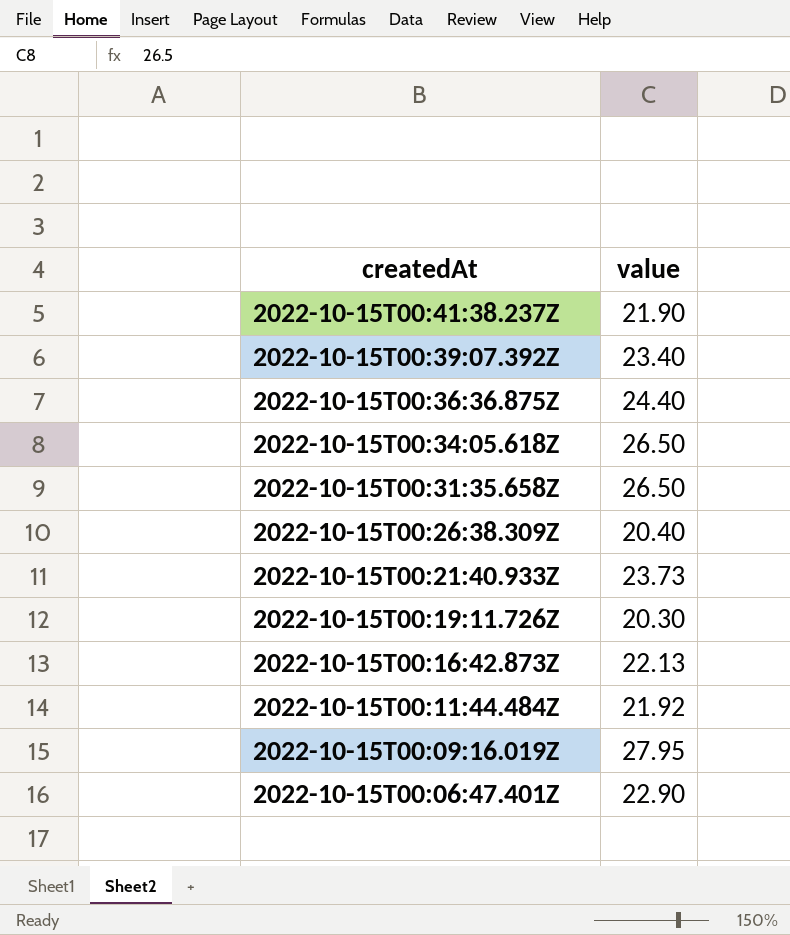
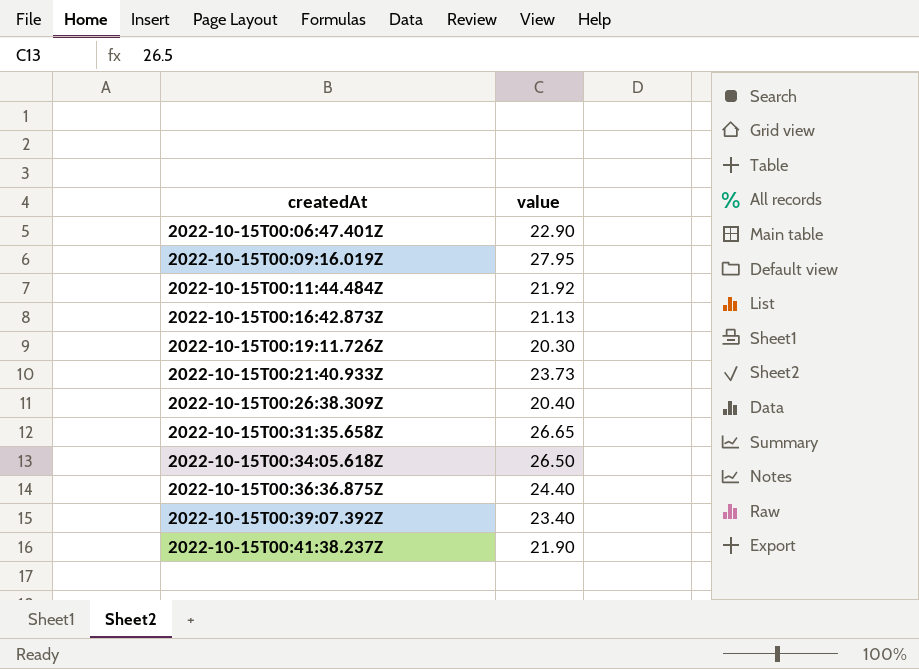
row order: createdAt descending -> createdAt ascending
2022-10-15T00:16:42.873Z | value: 22.13 -> 21.13
2022-10-15T00:31:35.658Z | value: 26.50 -> 26.65

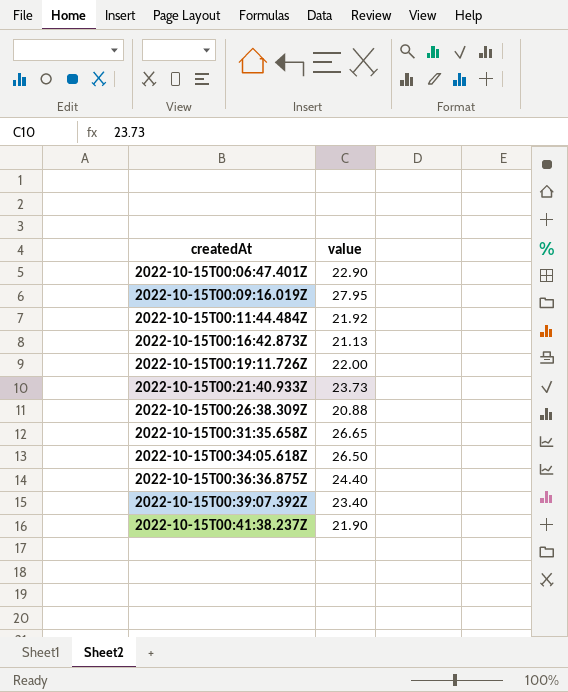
2022-10-15T00:19:11.726Z | value: 20.30 -> 22.00
2022-10-15T00:26:38.309Z | value: 20.40 -> 20.88

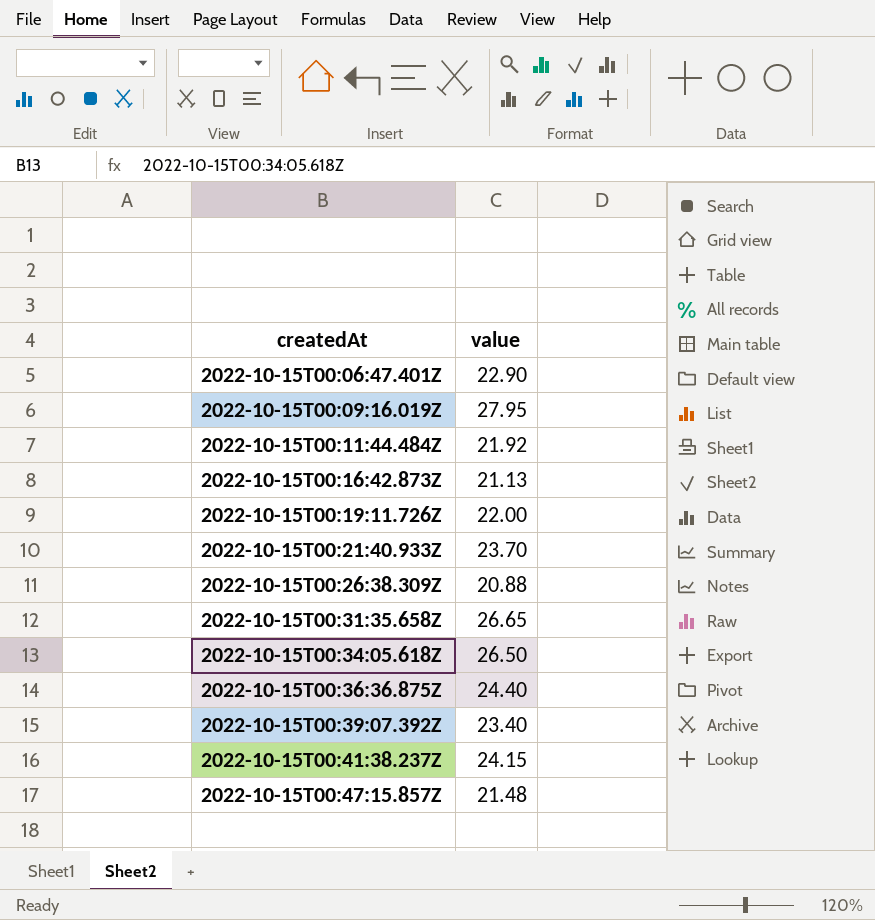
2022-10-15T00:21:40.933Z | value: 23.73 -> 23.70
2022-10-15T00:41:38.237Z | value: 21.90 -> 24.15
row 2022-10-15T00:47:15.857Z: none -> 21.48

